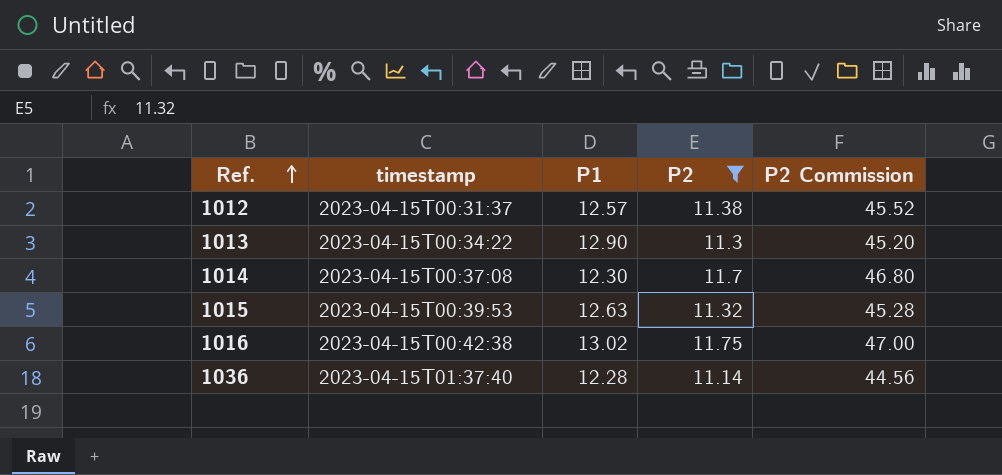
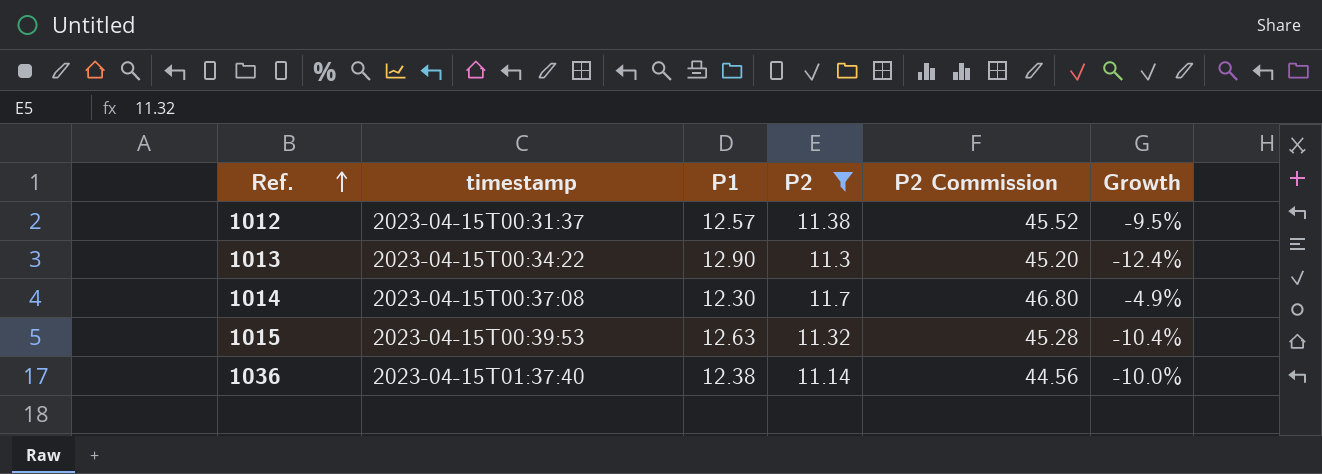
column Growth | formula: none -> ([P2] - [P1]) / [P1]
row 1016: 2023-04-15T00:42:38 | 13.02 | 11.75 | 47.00 -> none
1036 | P1: 12.28 -> 12.38

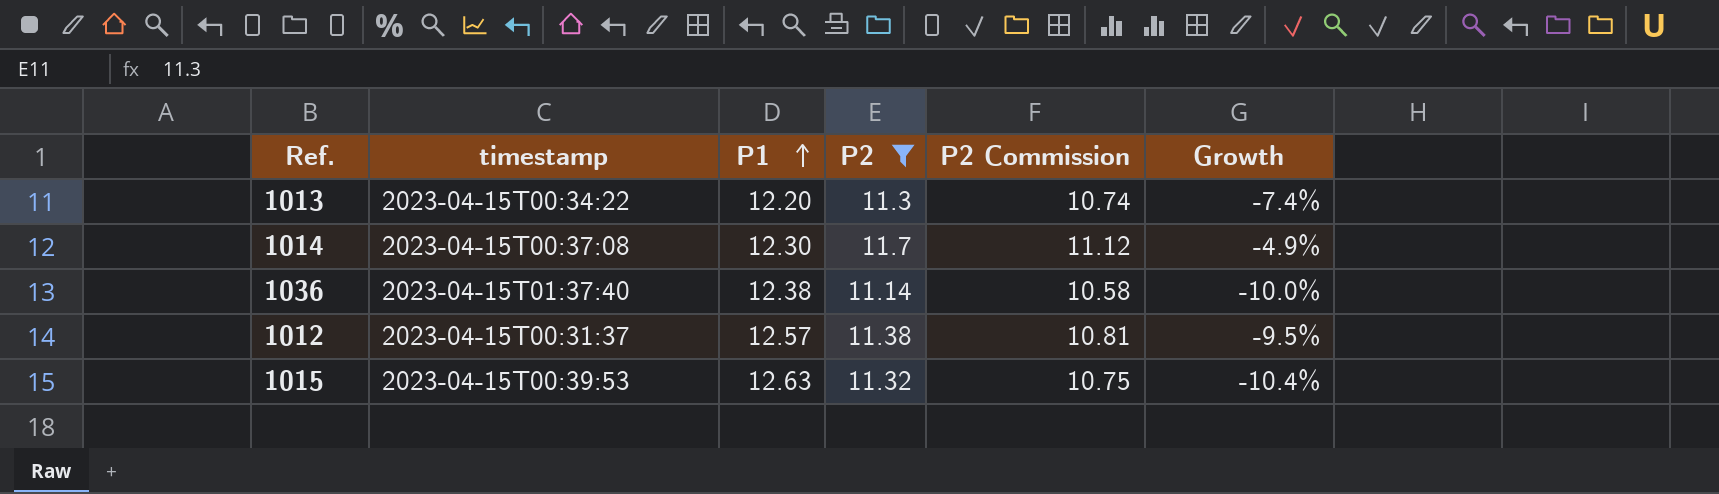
row order: Ref. ascending -> P1 ascending
column P2 Commission | formula: [P2] * 4 -> [P2] * 0.95
1013 | P1: 12.90 -> 12.20
1013 | Growth: -12.4% -> -7.4%

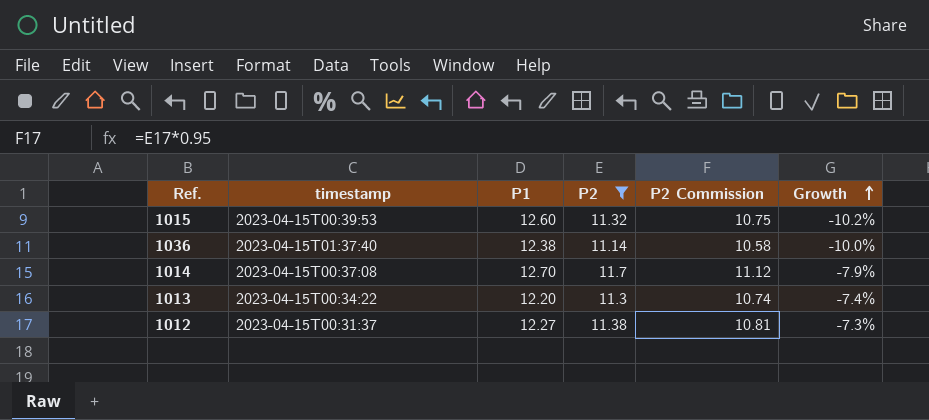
row order: P1 ascending -> Growth ascending
1015 | P1: 12.63 -> 12.60
1015 | Growth: -10.4% -> -10.2%
1014 | P1: 12.30 -> 12.70
1014 | Growth: -4.9% -> -7.9%
1012 | P1: 12.57 -> 12.27
1012 | Growth: -9.5% -> -7.3%

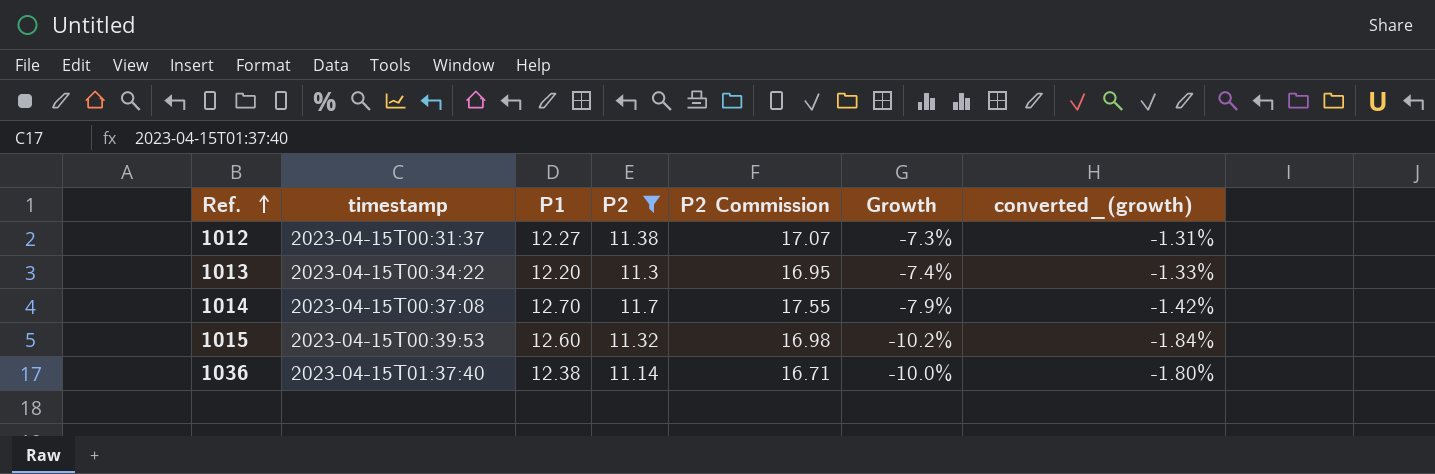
row order: Growth ascending -> Ref. ascending
column P2 Commission | formula: [P2] * 0.95 -> [P2] * 1.5
column converted_(growth) | formula: none -> [Growth] * 0.18

